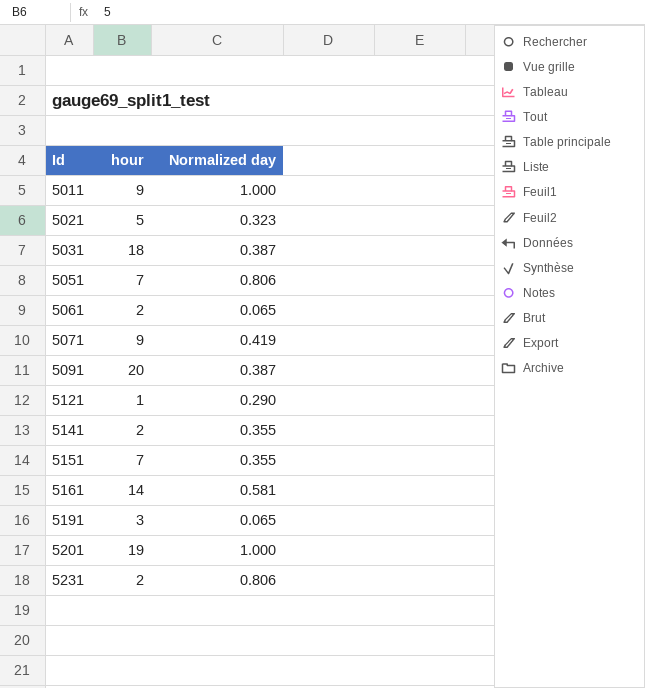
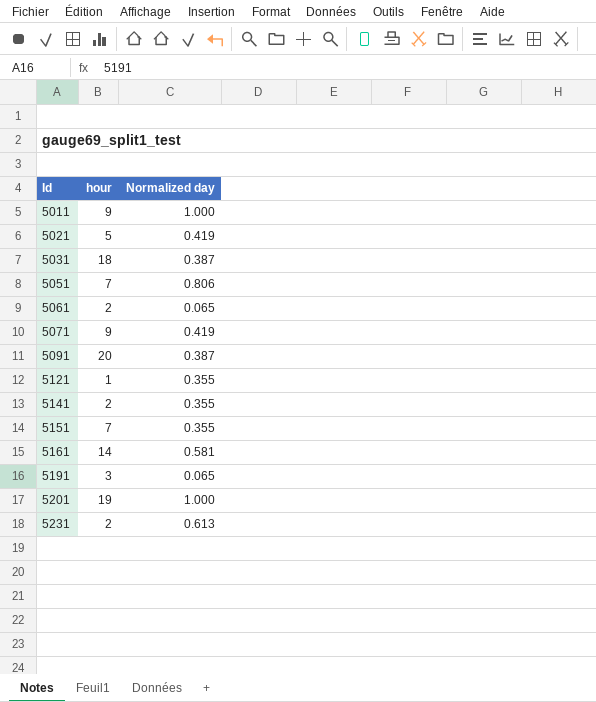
5021 | Normalized day: 0.323 -> 0.419
5121 | Normalized day: 0.290 -> 0.355
5231 | Normalized day: 0.806 -> 0.613

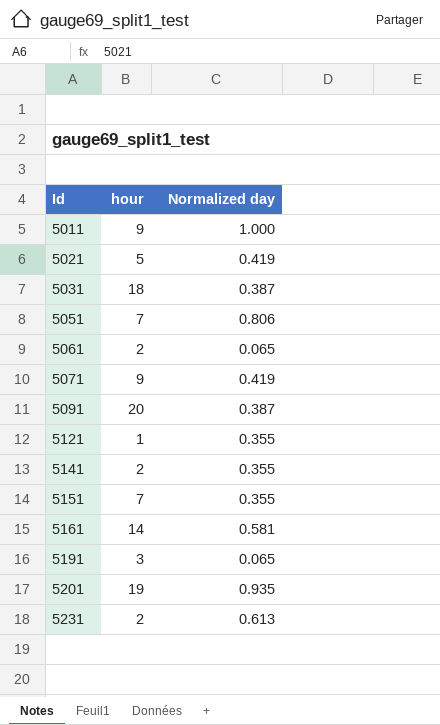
5201 | Normalized day: 1.000 -> 0.935

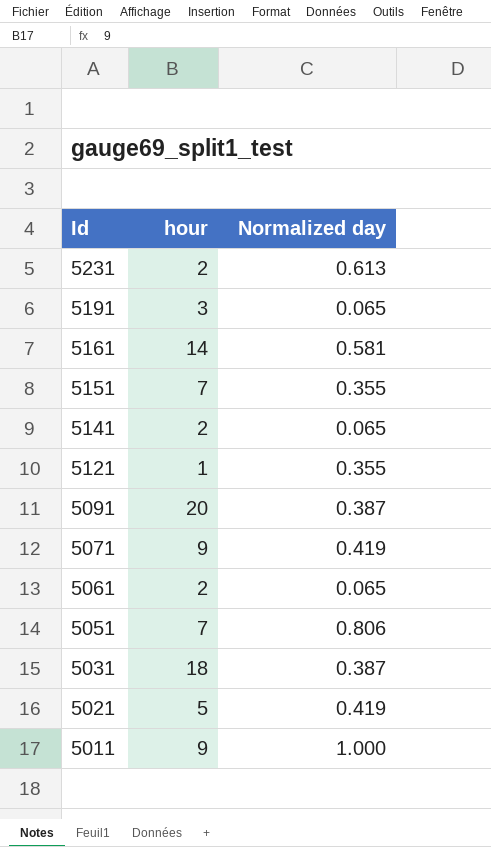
row order: Id ascending -> Id descending
row 5201: 19 | 0.935 -> none
5141 | Normalized day: 0.355 -> 0.065

